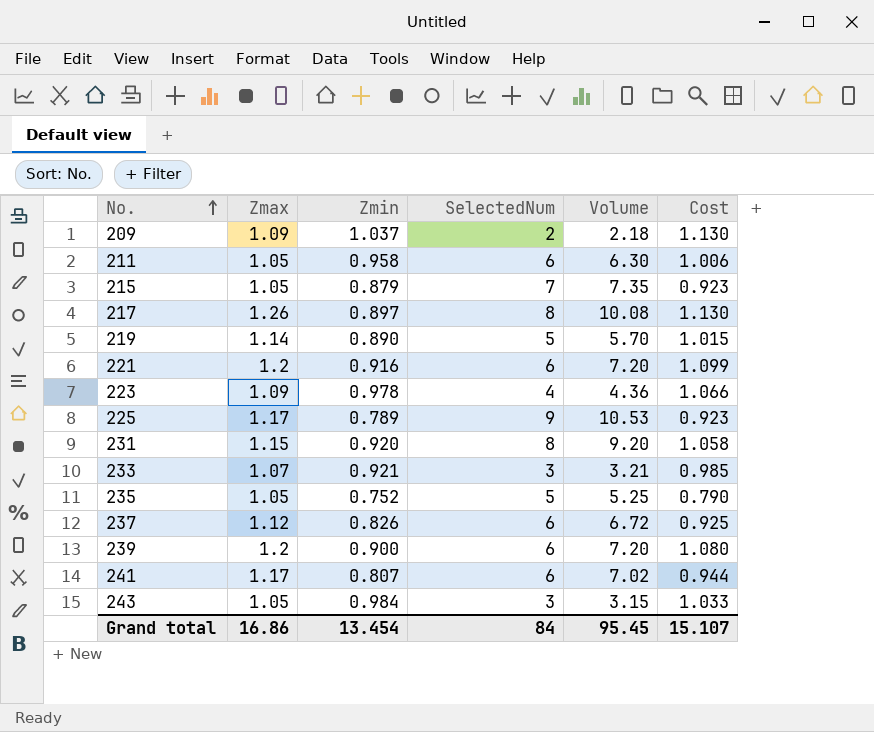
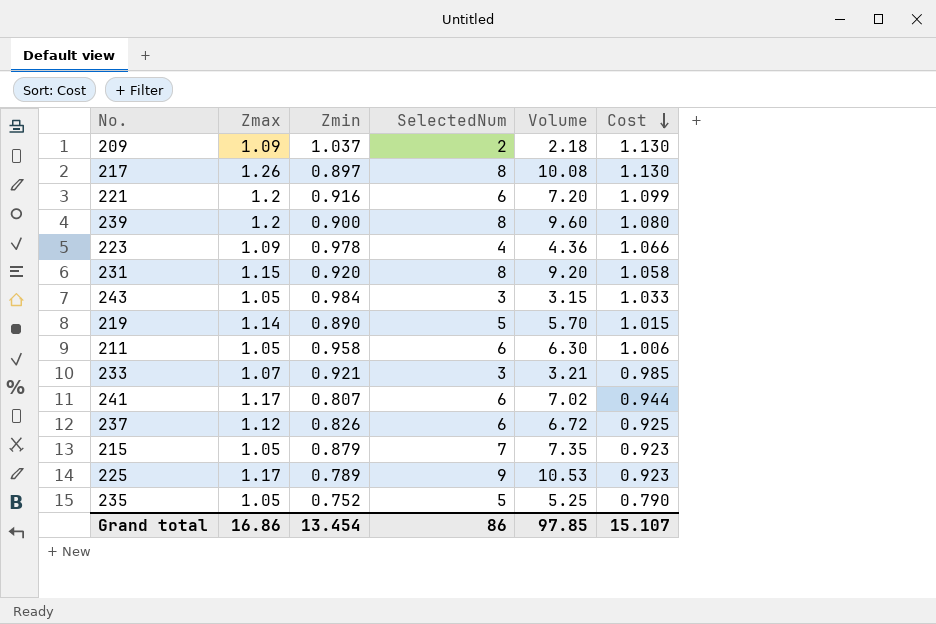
row order: No. ascending -> Cost descending
239 | SelectedNum: 6 -> 8
239 | Volume: 7.20 -> 9.60
Grand total | SelectedNum: 84 -> 86
Grand total | Volume: 95.45 -> 97.85

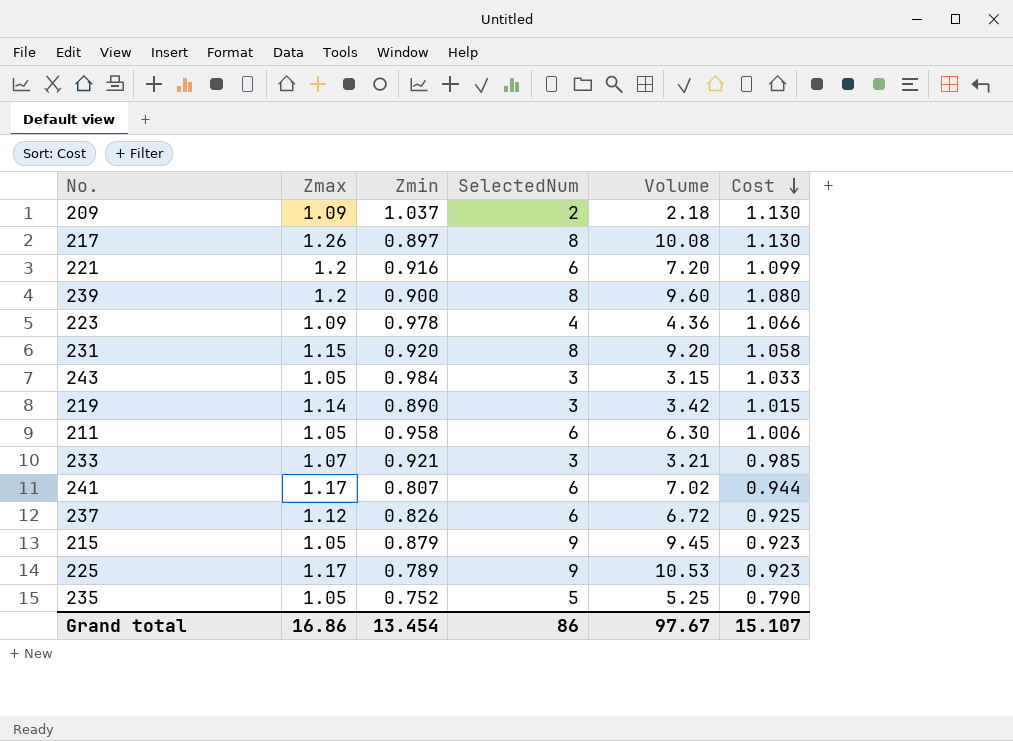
219 | SelectedNum: 5 -> 3
219 | Volume: 5.70 -> 3.42
215 | SelectedNum: 7 -> 9
215 | Volume: 7.35 -> 9.45
Grand total | Volume: 97.85 -> 97.67

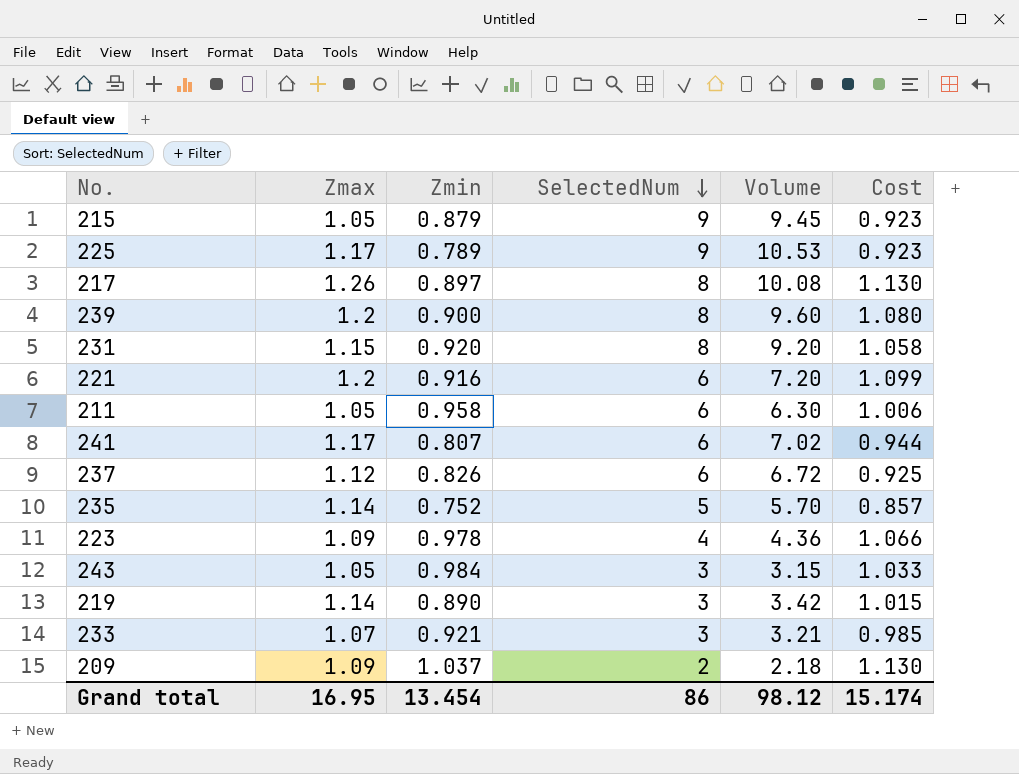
row order: Cost descending -> SelectedNum descending
235 | Zmax: 1.05 -> 1.14
235 | Volume: 5.25 -> 5.70
235 | Cost: 0.790 -> 0.857
Grand total | Zmax: 16.86 -> 16.95
Grand total | Volume: 97.67 -> 98.12
Grand total | Cost: 15.107 -> 15.174

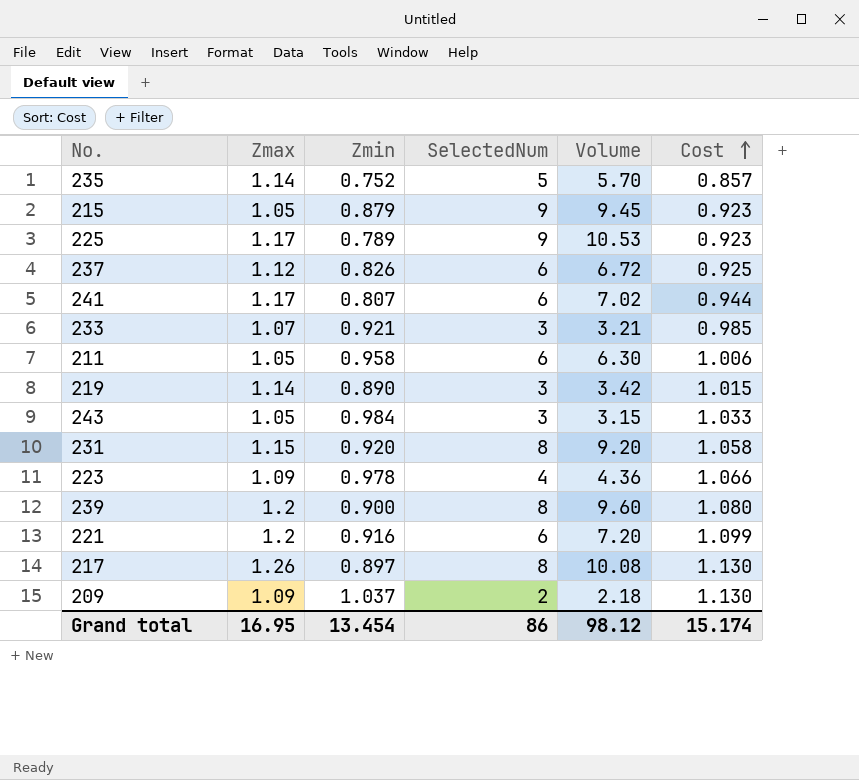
row order: SelectedNum descending -> Cost ascending

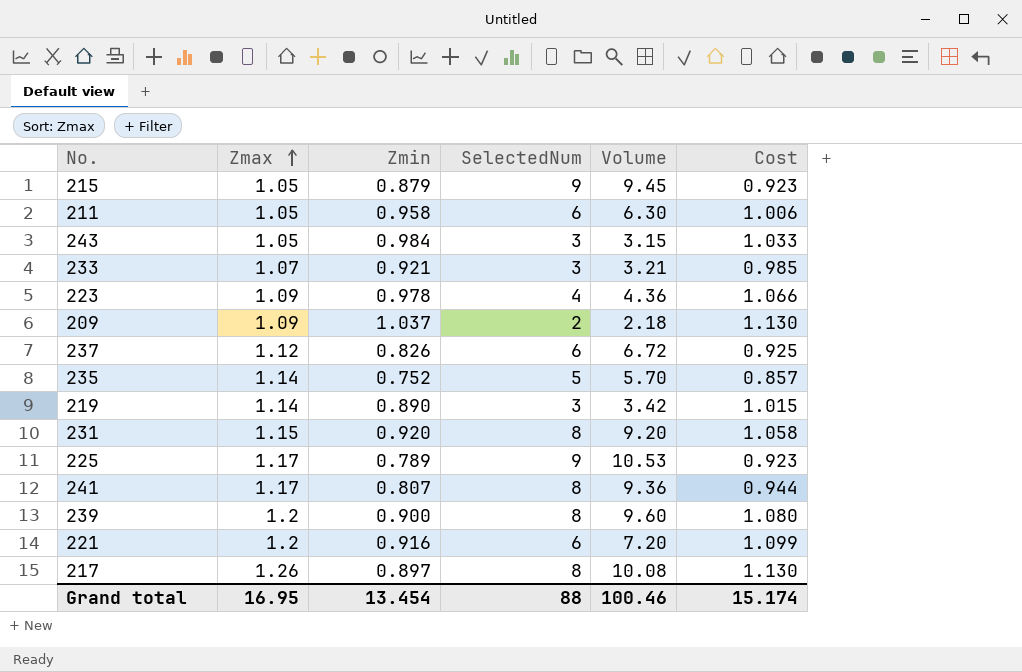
row order: Cost ascending -> Zmax ascending
241 | SelectedNum: 6 -> 8
241 | Volume: 7.02 -> 9.36
Grand total | SelectedNum: 86 -> 88
Grand total | Volume: 98.12 -> 100.46

